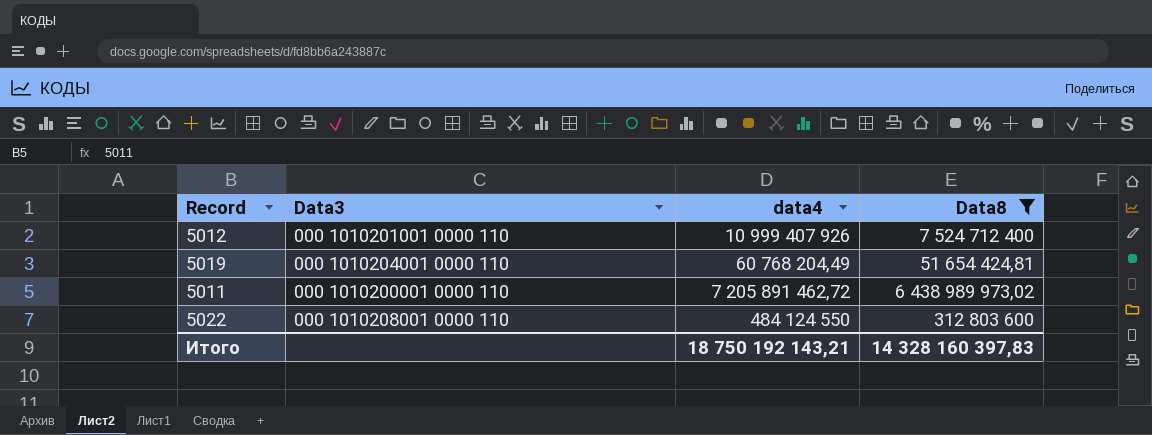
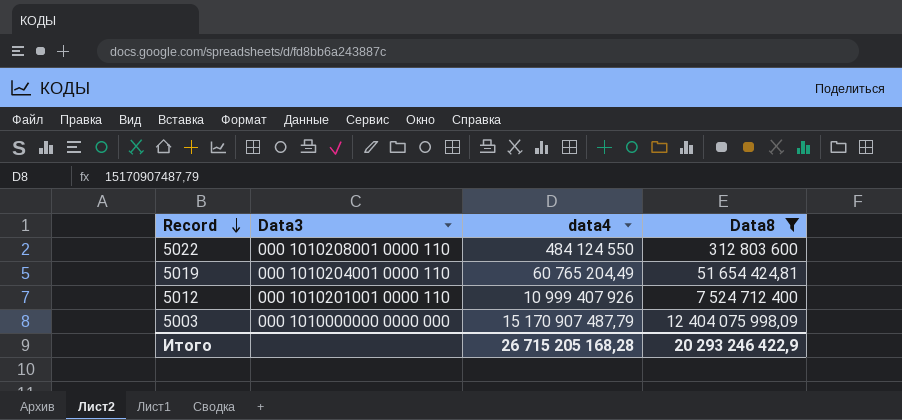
row order: none -> Record descending
row 5011: 000 1010200001 0000 110 | 7 205 891 462,72 | 6 438 989 973,02 -> none
5019 | data4: 60 768 204,49 -> 60 765 204,49
row 5003: none -> 000 1010000000 0000 000 | 15 170 907 487,79 | 12 404 075 998,09
Итого | data4: 18 750 192 143,21 -> 26 715 205 168,28
Итого | Data8: 14 328 160 397,83 -> 20 293 246 422,9

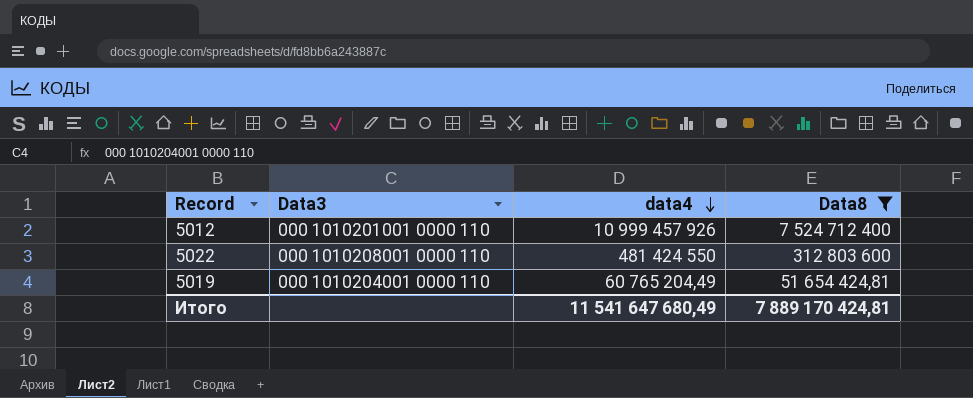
row order: Record descending -> data4 descending
row 5003: 000 1010000000 0000 000 | 15 170 907 487,79 | 12 404 075 998,09 -> none
5012 | data4: 10 999 407 926 -> 10 999 457 926
5022 | data4: 484 124 550 -> 481 424 550
Итого | data4: 26 715 205 168,28 -> 11 541 647 680,49
Итого | Data8: 20 293 246 422,9 -> 7 889 170 424,81

